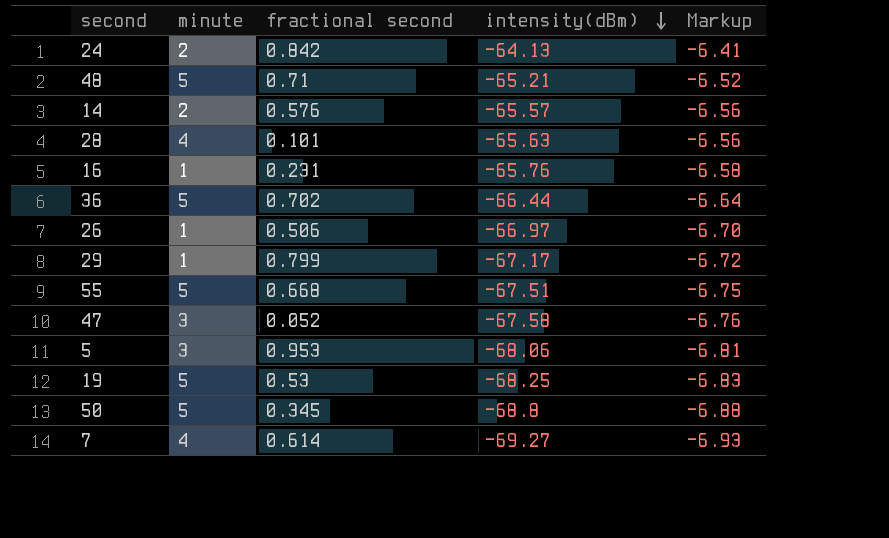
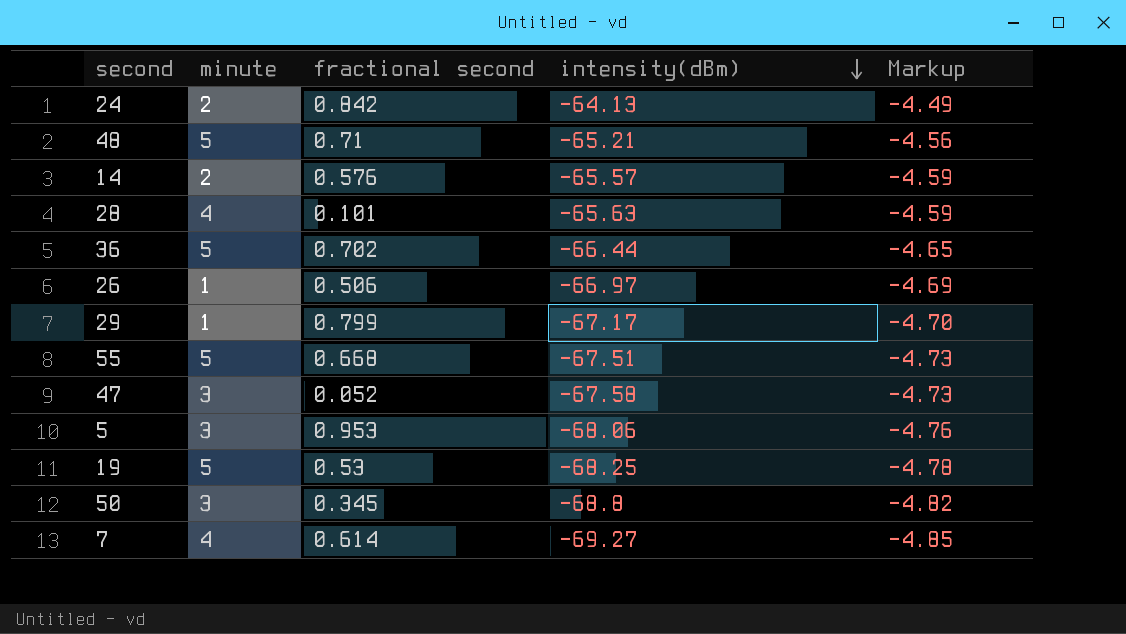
column Markup | formula: [intensity(dBm)] * 0.1 -> [intensity(dBm)] * 0.07
row 16: 1 | 0.231 | -65.76 | -6.58 -> none
50 | minute: 5 -> 3

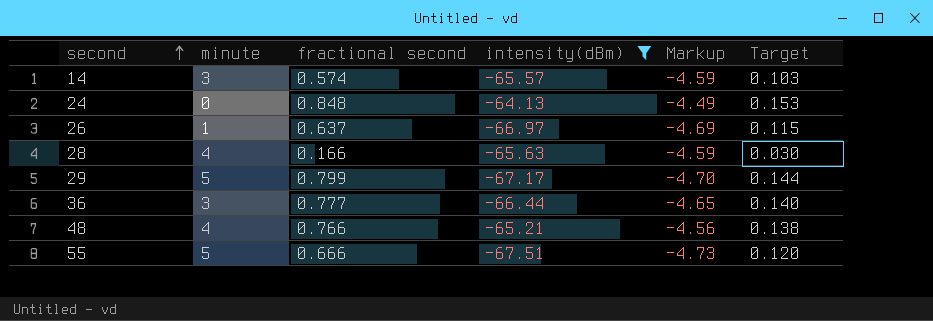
filter: none -> intensity(dBm) >= -67.51
row order: intensity(dBm) descending -> second ascending
column Target | formula: none -> [fractional second] * 0.18
14 | minute: 2 -> 3
14 | fractional second: 0.576 -> 0.574
24 | minute: 2 -> 0
24 | fractional second: 0.842 -> 0.848
26 | fractional second: 0.506 -> 0.637
28 | fractional second: 0.101 -> 0.166
29 | minute: 1 -> 5
36 | minute: 5 -> 3
36 | fractional second: 0.702 -> 0.777
48 | minute: 5 -> 4
48 | fractional second: 0.71 -> 0.766
55 | fractional second: 0.668 -> 0.666

